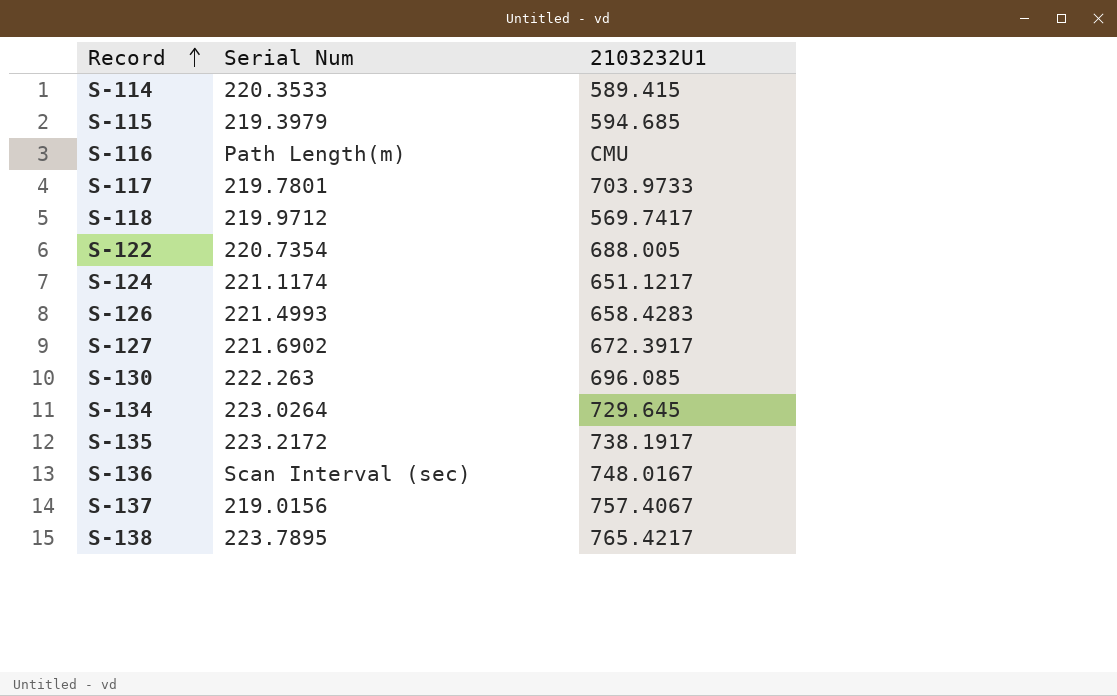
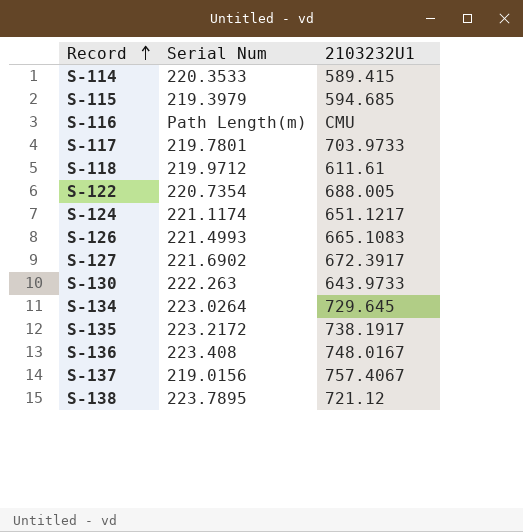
S-118 | 2103232U1: 569.7417 -> 611.61
S-126 | 2103232U1: 658.4283 -> 665.1083
S-130 | 2103232U1: 696.085 -> 643.9733
S-136 | Serial Num: Scan Interval (sec) -> 223.408
S-138 | 2103232U1: 765.4217 -> 721.12

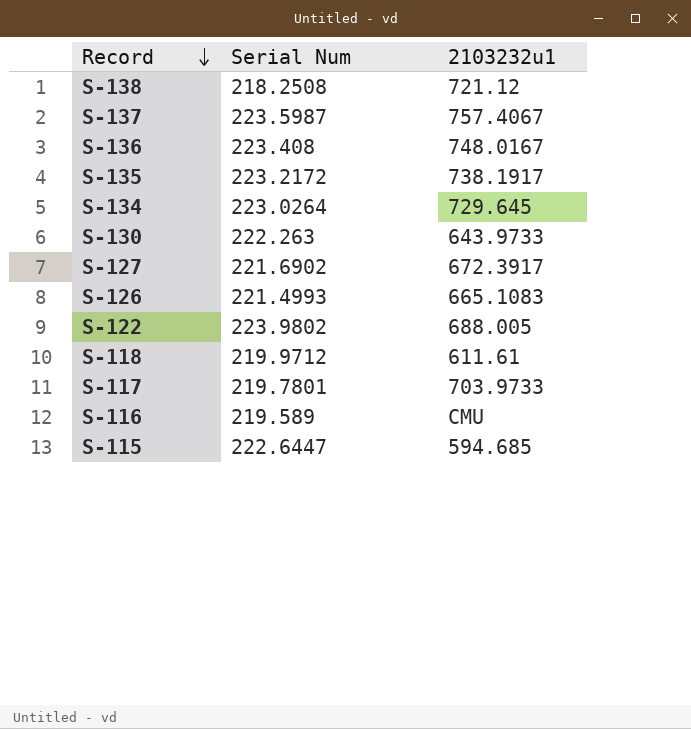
row order: Record ascending -> Record descending
column name: 2103232U1 -> 2103232u1
row S-114: 220.3533 | 589.415 -> none
row S-124: 221.1174 | 651.1217 -> none
S-138 | Serial Num: 223.7895 -> 218.2508
S-137 | Serial Num: 219.0156 -> 223.5987
S-122 | Serial Num: 220.7354 -> 223.9802
S-116 | Serial Num: Path Length(m) -> 219.589
S-115 | Serial Num: 219.3979 -> 222.6447

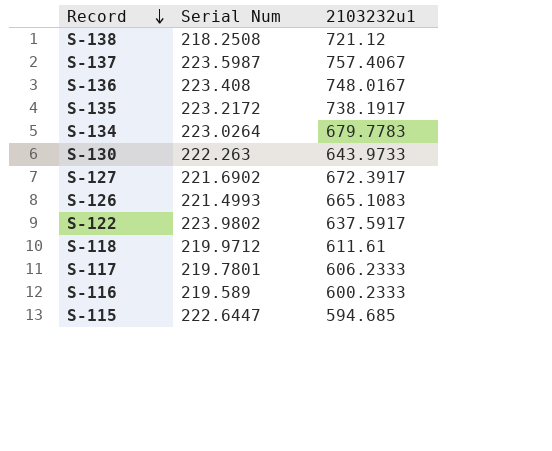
S-134 | 2103232u1: 729.645 -> 679.7783
S-122 | 2103232u1: 688.005 -> 637.5917
S-117 | 2103232u1: 703.9733 -> 606.2333
S-116 | 2103232u1: CMU -> 600.2333

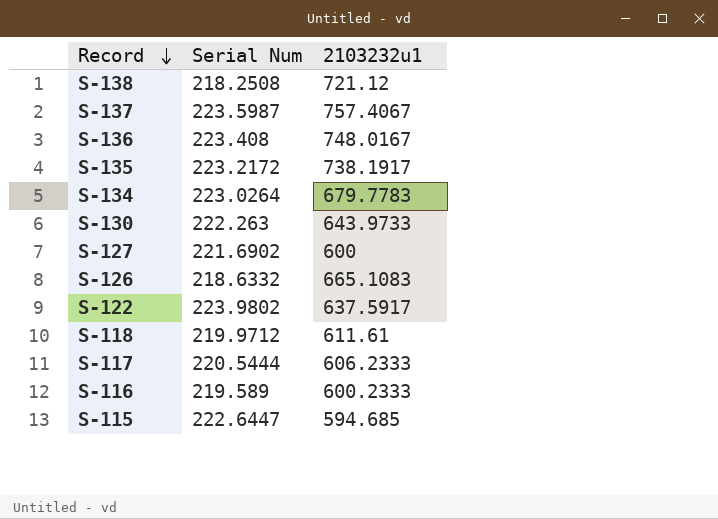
S-127 | 2103232u1: 672.3917 -> 600
S-126 | Serial Num: 221.4993 -> 218.6332
S-117 | Serial Num: 219.7801 -> 220.5444

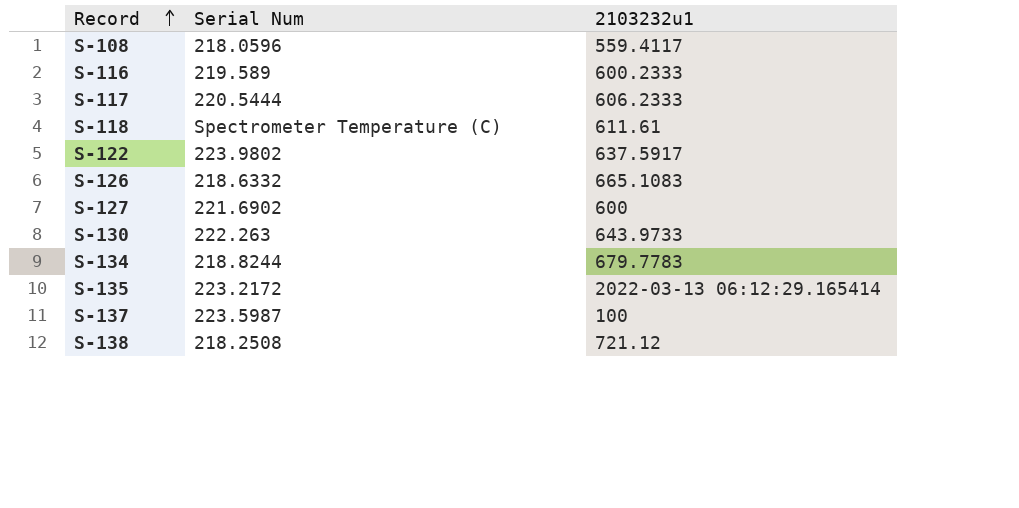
row order: Record descending -> Record ascending
row S-136: 223.408 | 748.0167 -> none
row S-115: 222.6447 | 594.685 -> none
row S-108: none -> 218.0596 | 559.4117
S-118 | Serial Num: 219.9712 -> Spectrometer Temperature (C)
S-134 | Serial Num: 223.0264 -> 218.8244
S-135 | 2103232u1: 738.1917 -> 2022-03-13 06:12:29.165414
S-137 | 2103232u1: 757.4067 -> 100

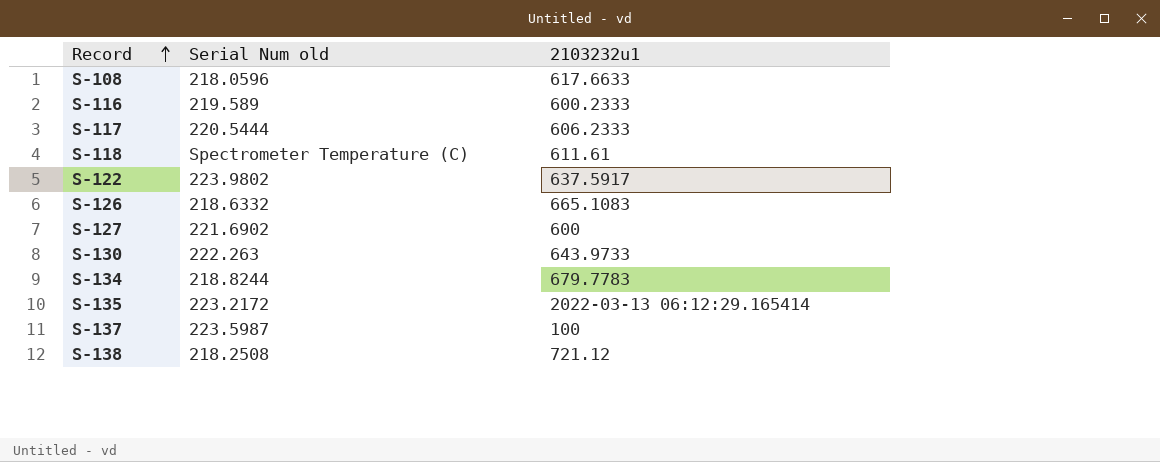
column name: Serial Num -> Serial Num old
S-108 | 2103232u1: 559.4117 -> 617.6633

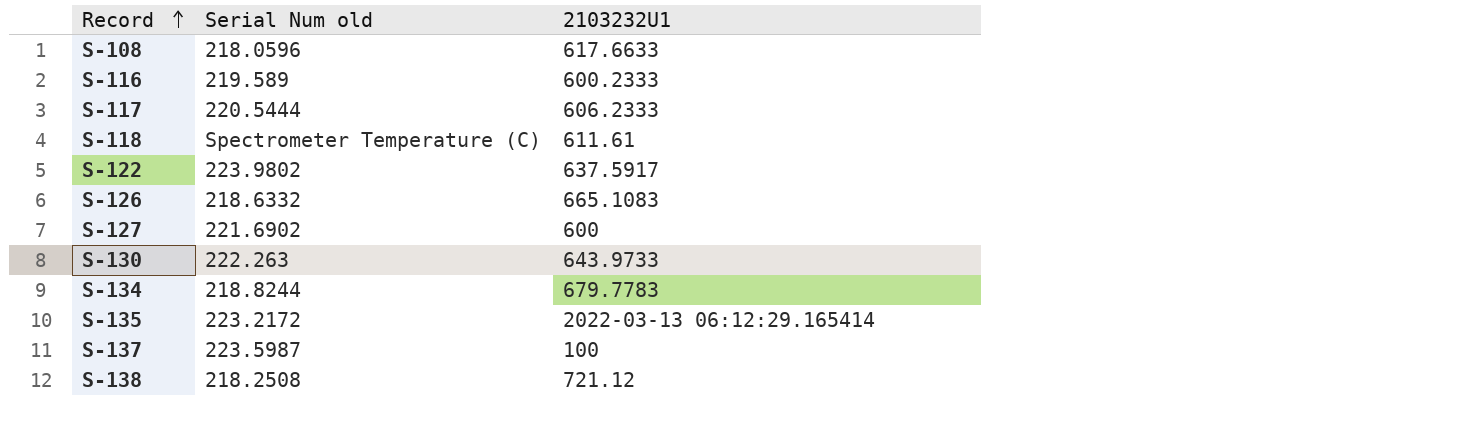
column name: 2103232u1 -> 2103232U1

